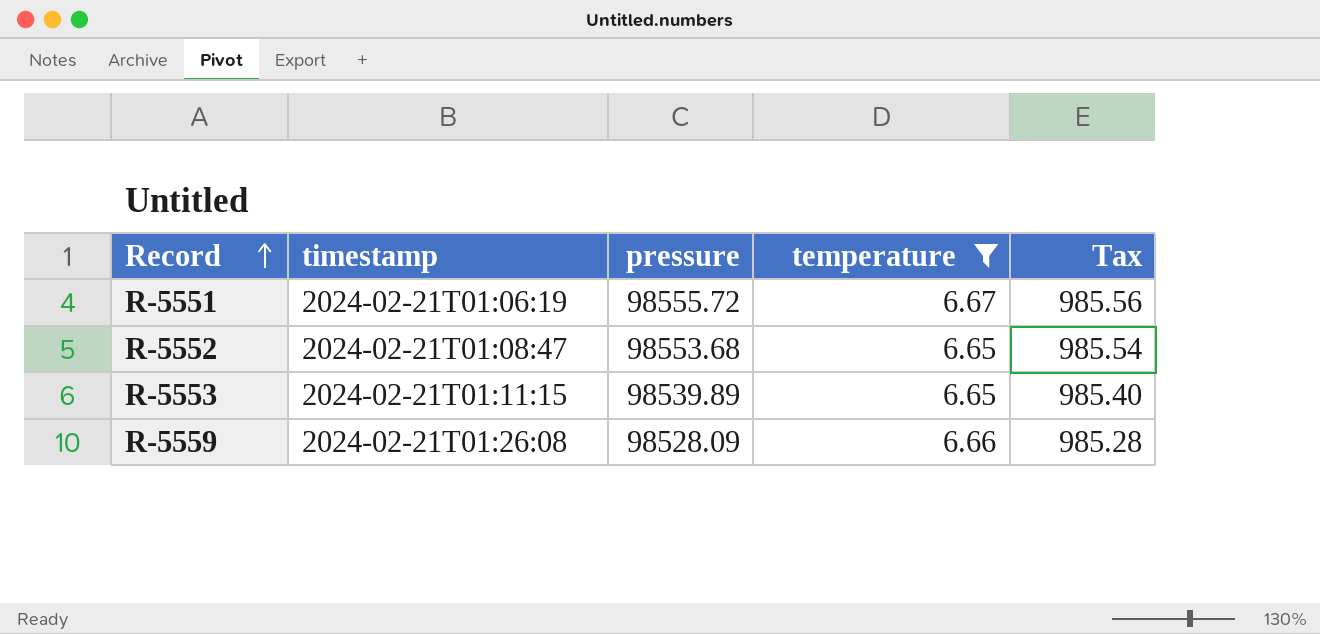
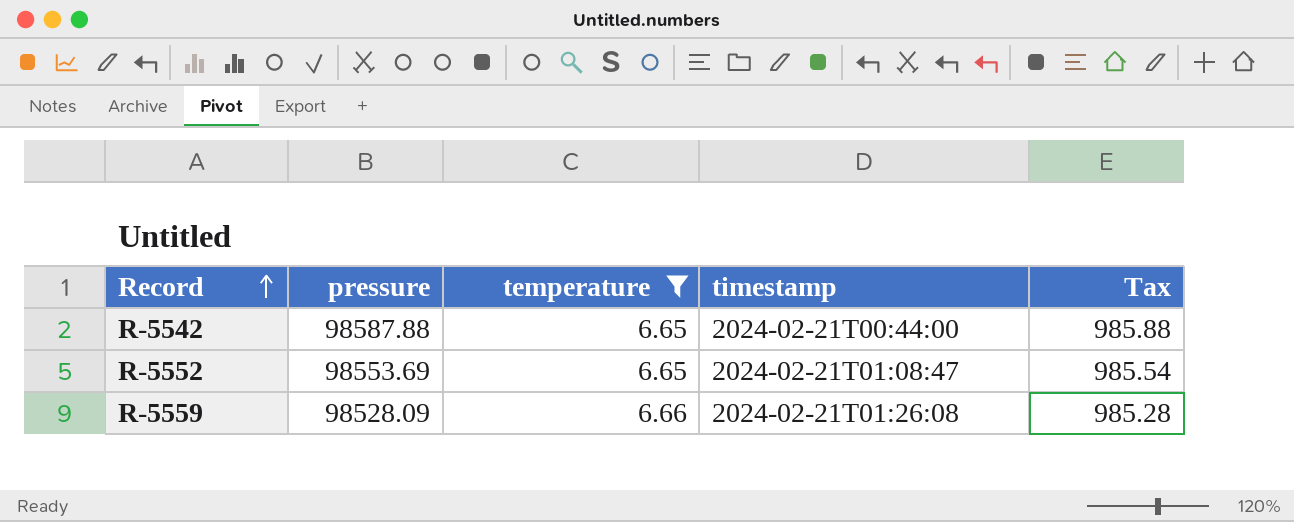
column timestamp | position: 2 -> 4
row R-5551: 2024-02-21T01:06:19 | 98555.72 | 6.67 | 985.56 -> none
row R-5553: 2024-02-21T01:11:15 | 98539.89 | 6.65 | 985.40 -> none
row R-5542: none -> 98587.88 | 6.65 | 2024-02-21T00:44:00 | 985.88
R-5552 | pressure: 98553.68 -> 98553.69

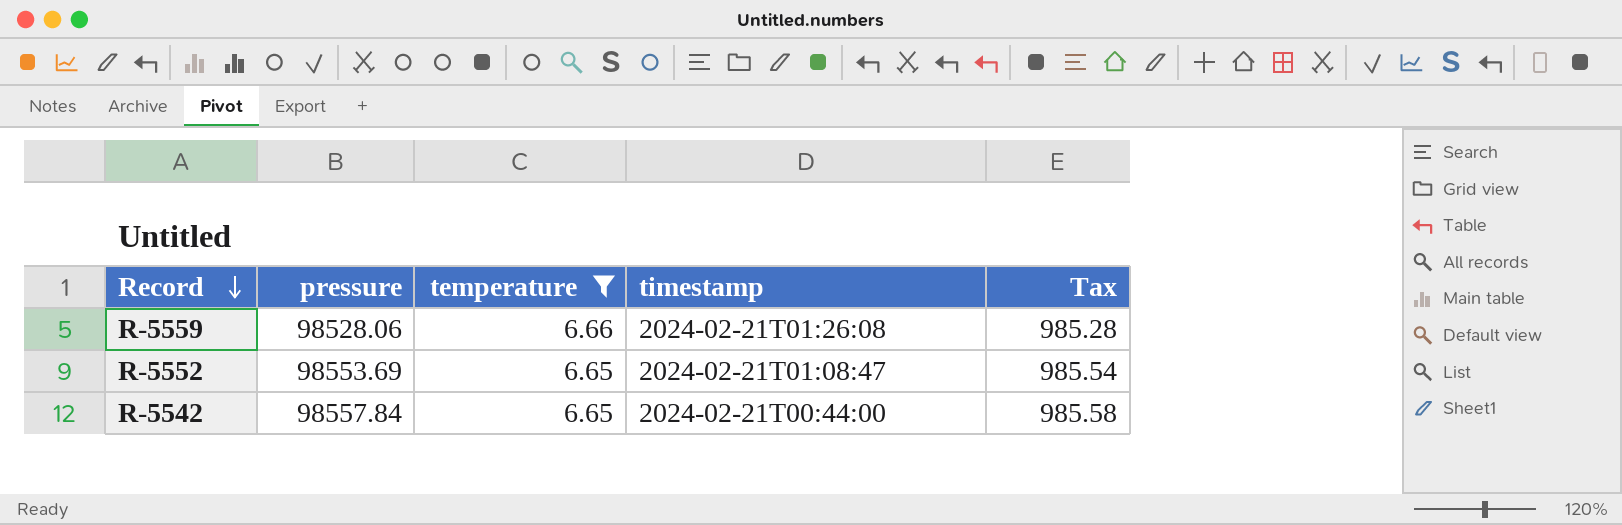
row order: Record ascending -> Record descending
R-5559 | pressure: 98528.09 -> 98528.06
R-5542 | pressure: 98587.88 -> 98557.84
R-5542 | Tax: 985.88 -> 985.58

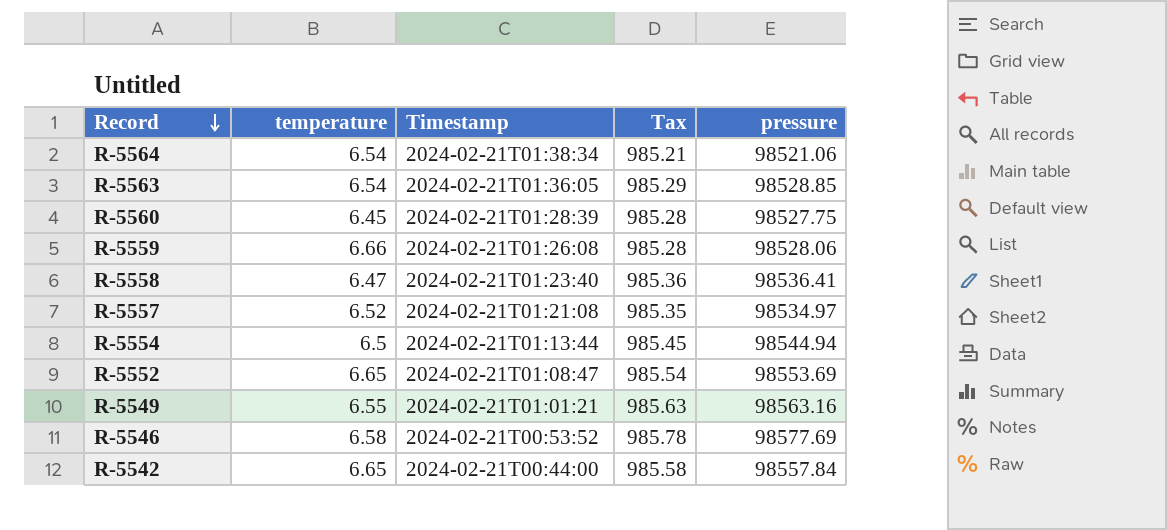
filter: temperature >= 6.65 -> none
column name: timestamp -> Timestamp
column pressure | position: 2 -> 5

